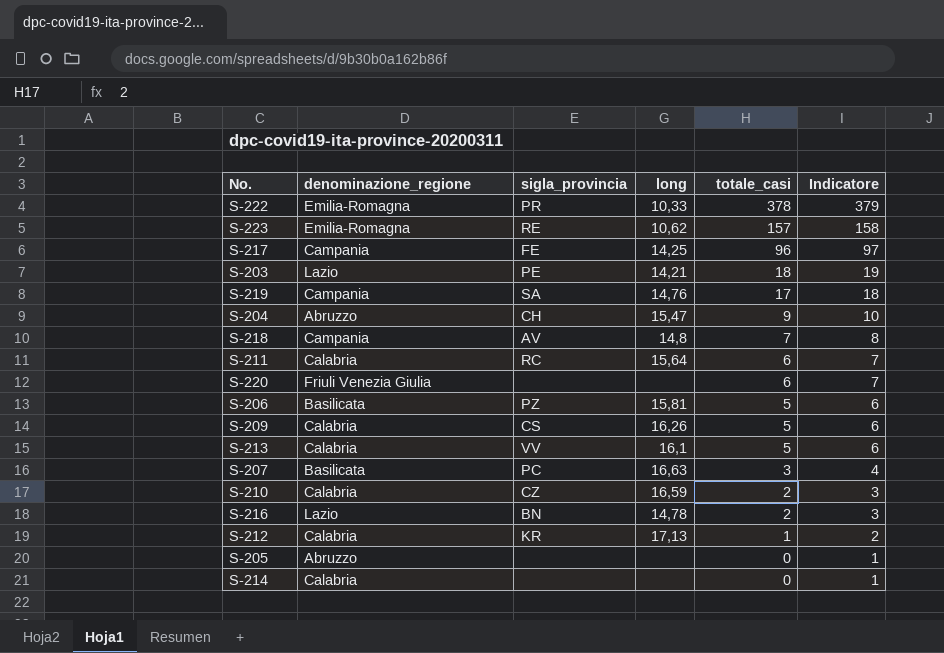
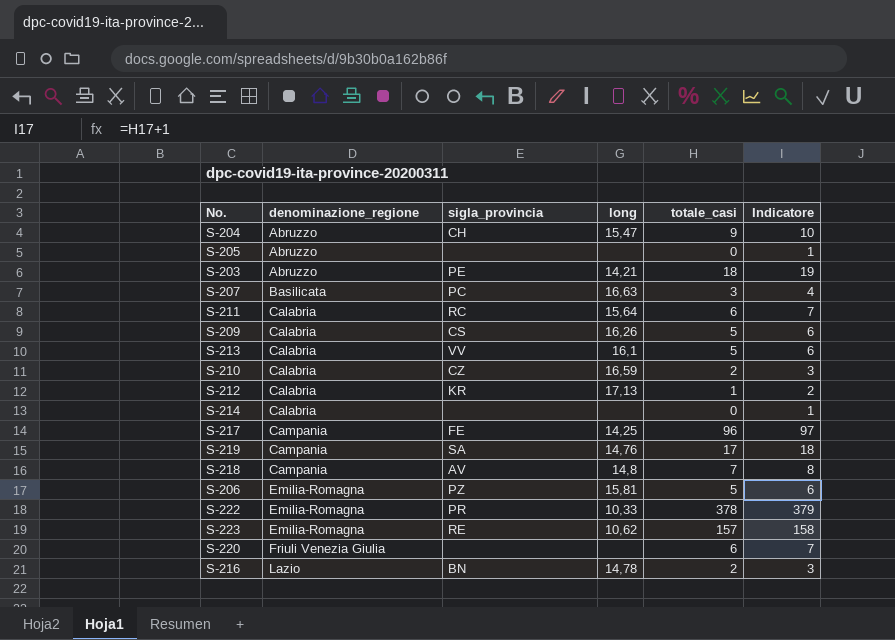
row order: totale_casi descending -> denominazione_regione ascending
S-203 | denominazione_regione: Lazio -> Abruzzo
S-206 | denominazione_regione: Basilicata -> Emilia-Romagna

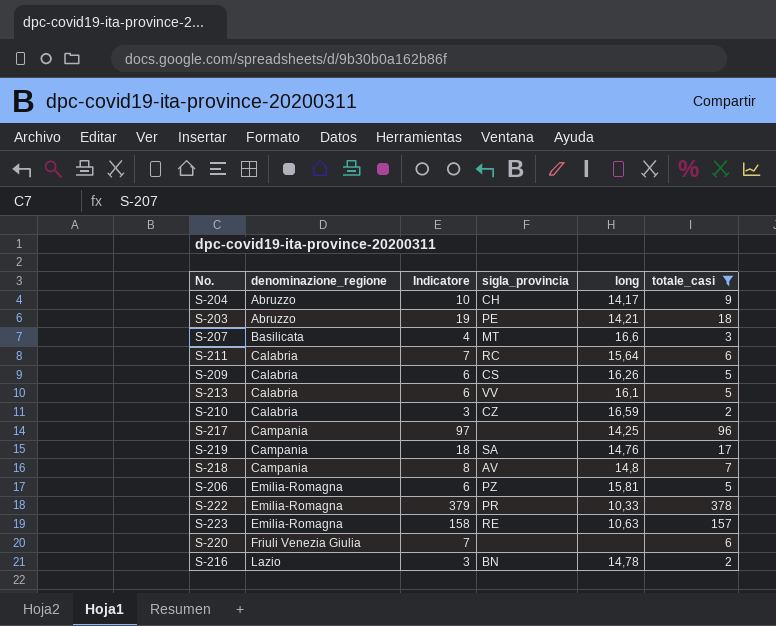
filter: none -> totale_casi >= 2
column Indicatore | position: 6 -> 3
S-204 | long: 15,47 -> 14,17
S-207 | sigla_provincia: PC -> MT
S-207 | long: 16,63 -> 16,6
S-217 | sigla_provincia: FE -> none
S-223 | long: 10,62 -> 10,63

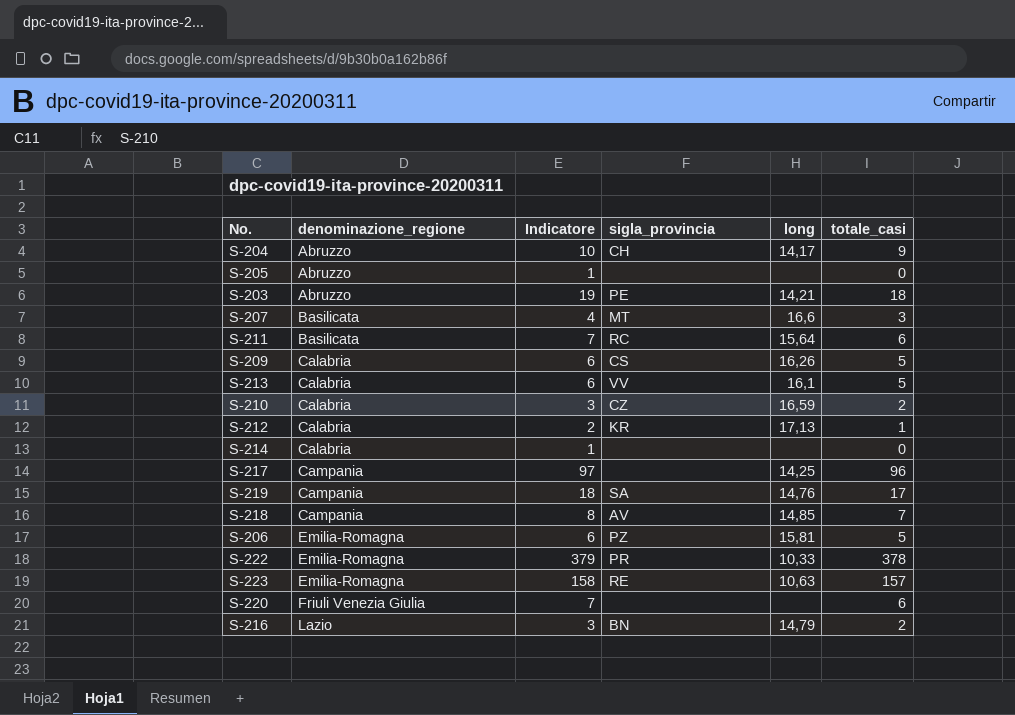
filter: totale_casi >= 2 -> none
S-211 | denominazione_regione: Calabria -> Basilicata
S-218 | long: 14,8 -> 14,85
S-216 | long: 14,78 -> 14,79

